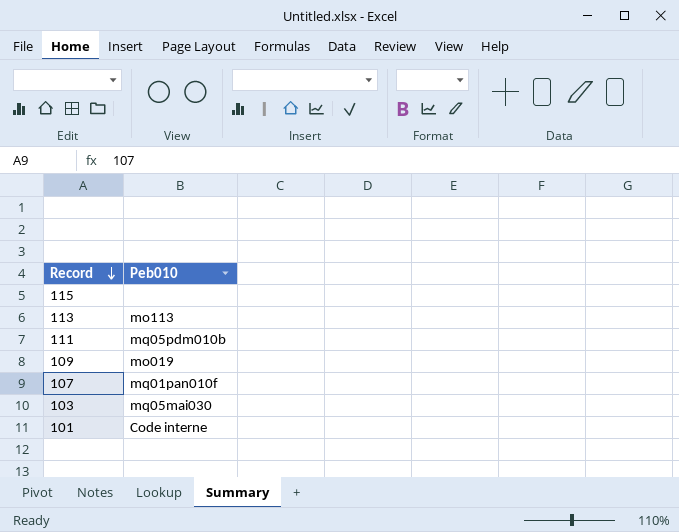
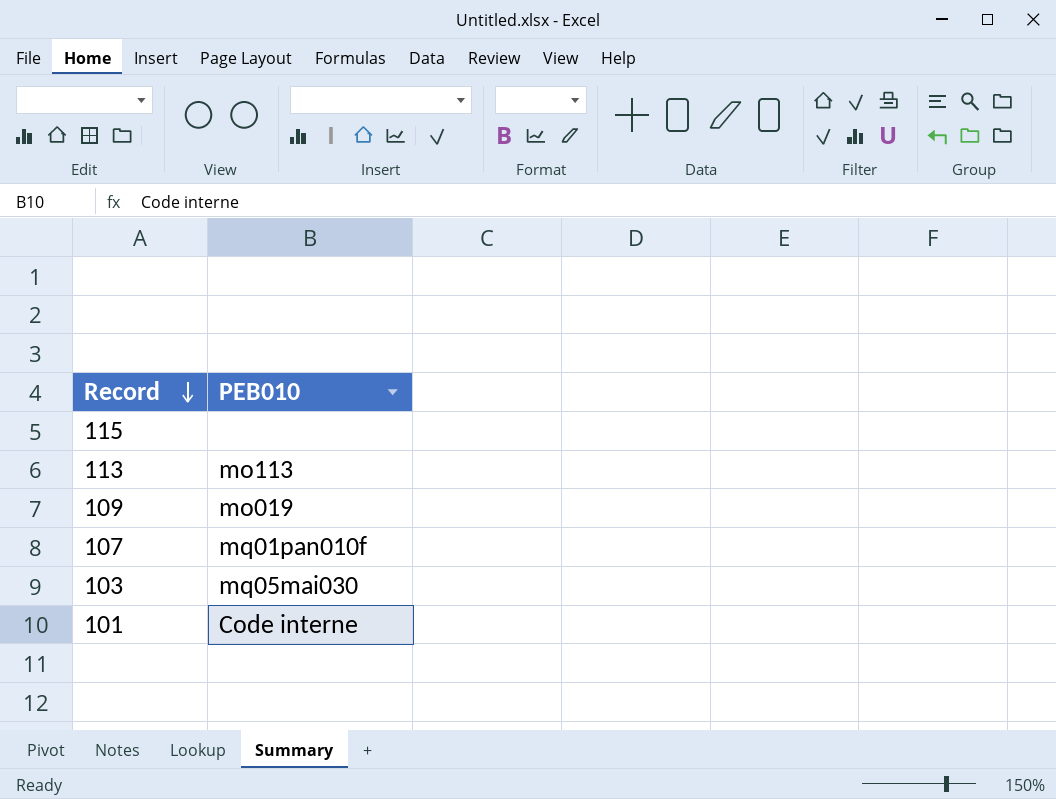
column name: Peb010 -> PEB010
row 111: mq05pdm010b -> none

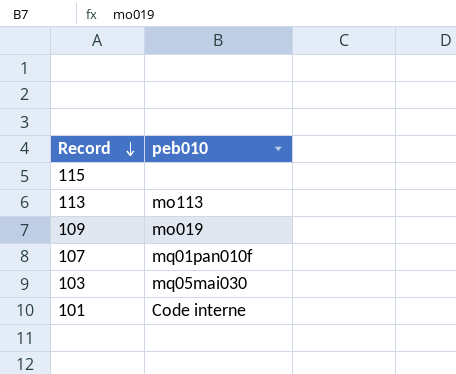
column name: PEB010 -> peb010

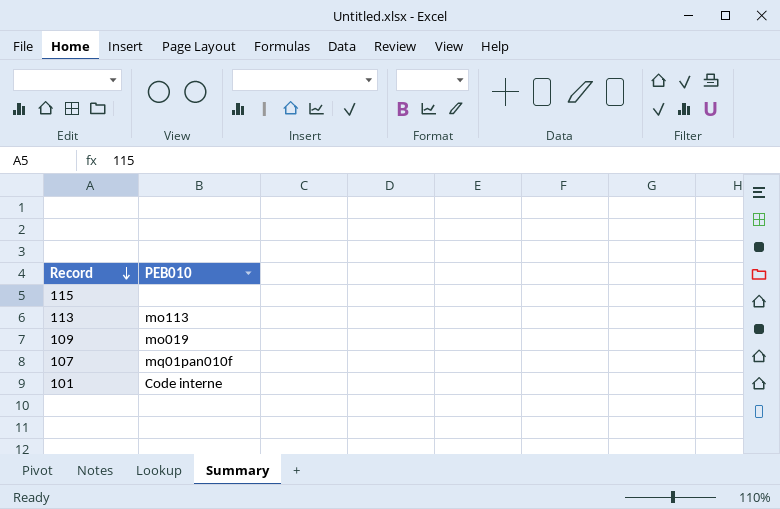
column name: peb010 -> PEB010
row 103: mq05mai030 -> none

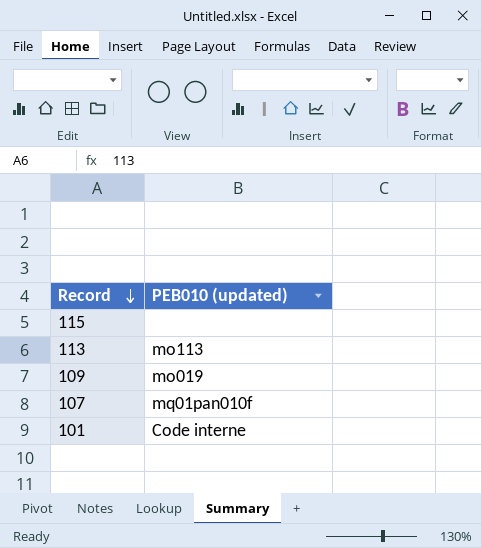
column name: PEB010 -> PEB010 (updated)

